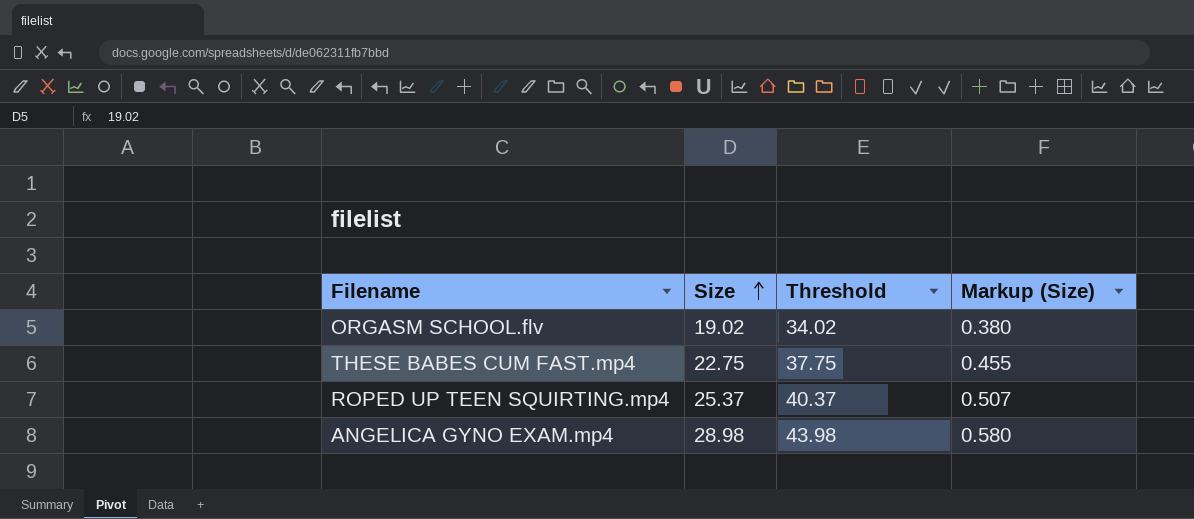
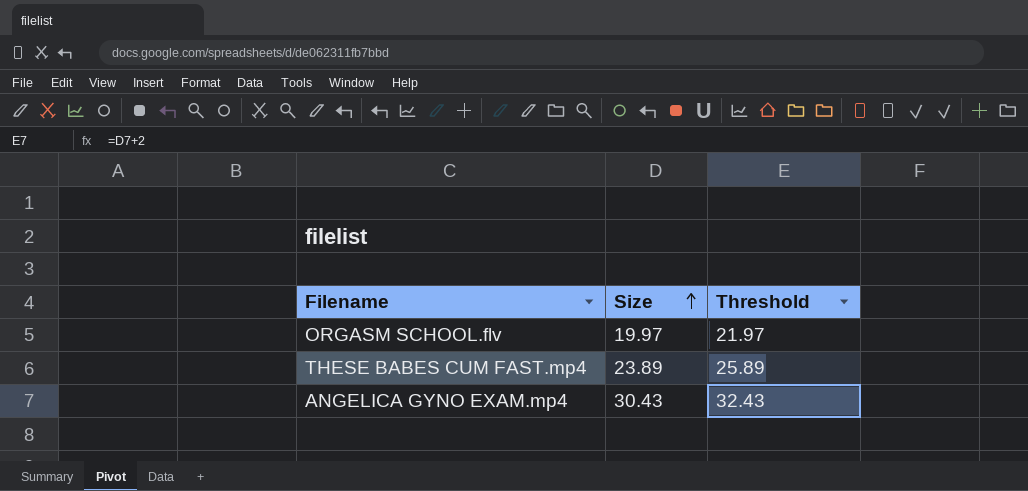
column Markup (Size) | formula: [Size] * 0.02 -> none
column Threshold | formula: [Size] + 15 -> [Size] + 2
row ROPED UP TEEN SQUIRTING.mp4: 25.37 | 40.37 | 0.507 -> none
ORGASM SCHOOL.flv | Size: 19.02 -> 19.97
THESE BABES CUM FAST.mp4 | Size: 22.75 -> 23.89
ANGELICA GYNO EXAM.mp4 | Size: 28.98 -> 30.43

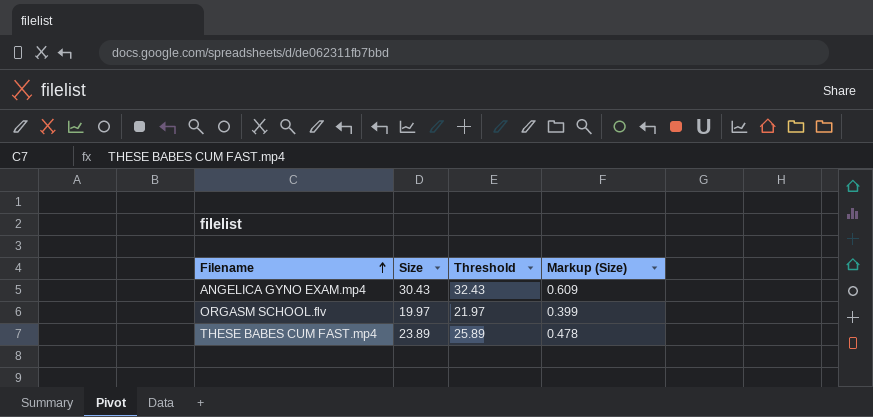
row order: Size ascending -> Filename ascending
column Markup (Size) | formula: none -> [Size] * 0.02

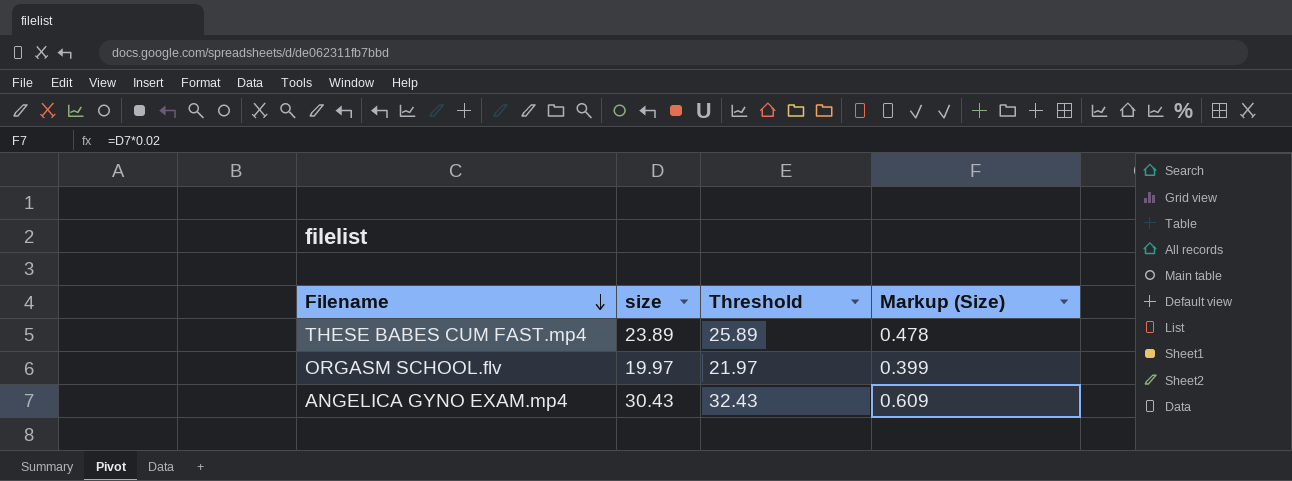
row order: Filename ascending -> Filename descending
column name: Size -> size

